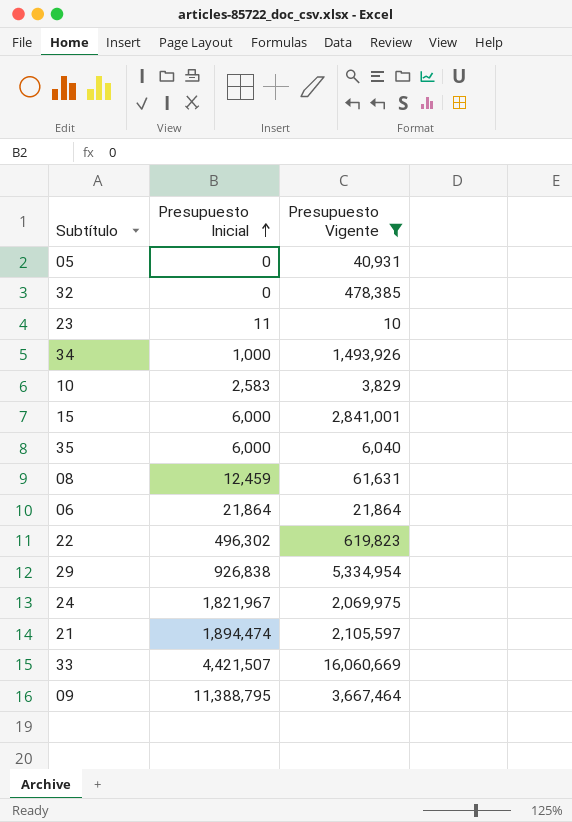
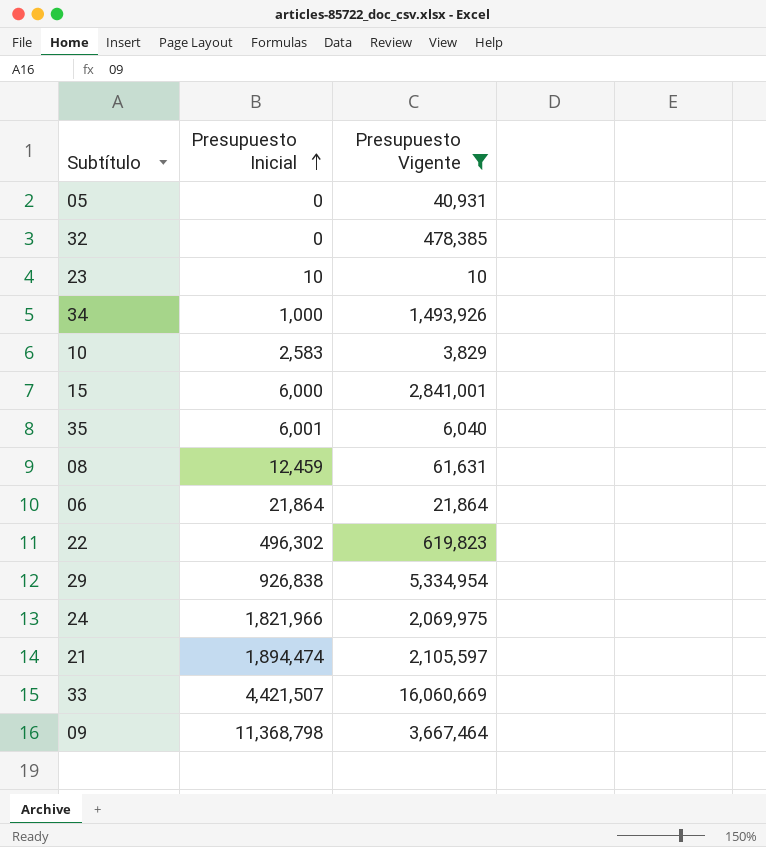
23 | Presupuesto Inicial: 11 -> 10
35 | Presupuesto Inicial: 6,000 -> 6,001
24 | Presupuesto Inicial: 1,821,967 -> 1,821,966
09 | Presupuesto Inicial: 11,388,795 -> 11,368,798

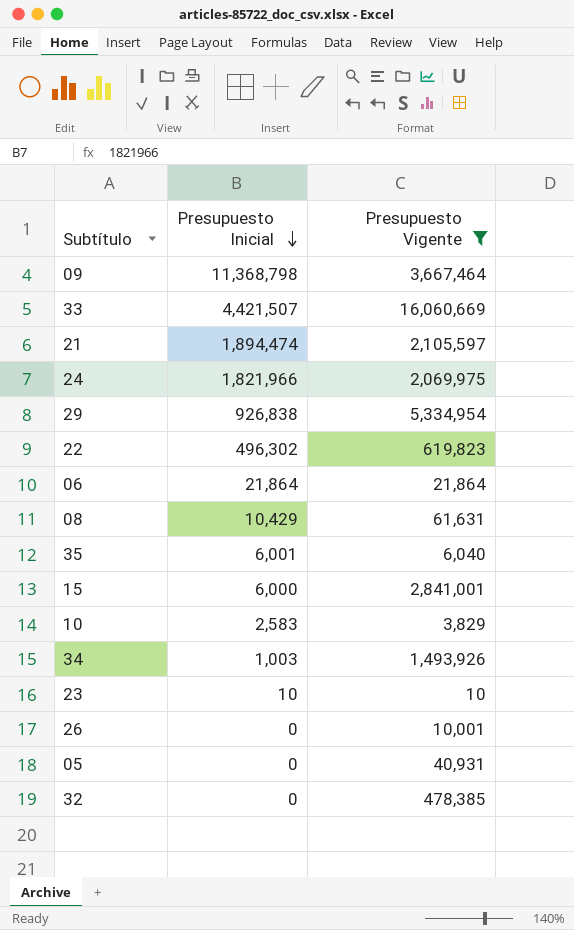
row order: Presupuesto Inicial ascending -> Presupuesto Inicial descending
08 | Presupuesto Inicial: 12,459 -> 10,429
34 | Presupuesto Inicial: 1,000 -> 1,003
row 26: none -> 0 | 10,001

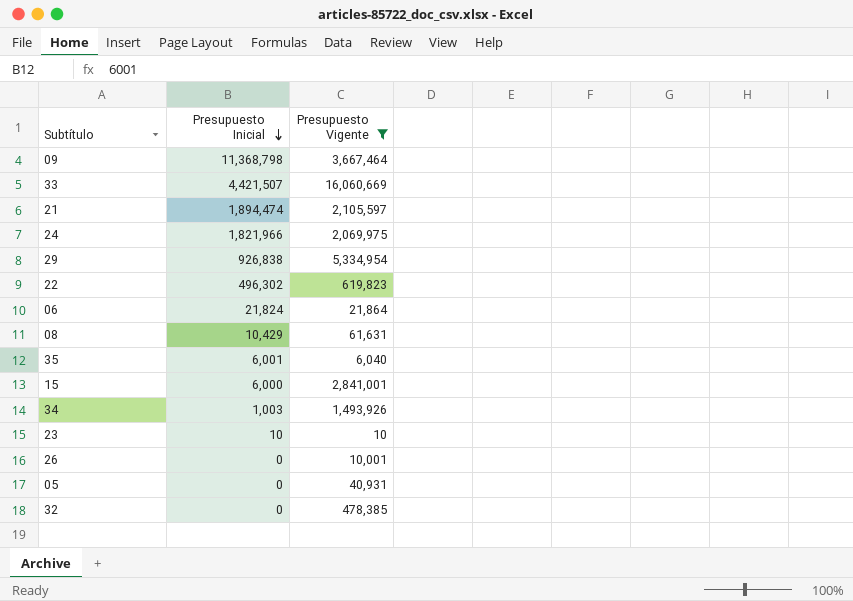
row 10: 2,583 | 3,829 -> none
06 | Presupuesto Inicial: 21,864 -> 21,824

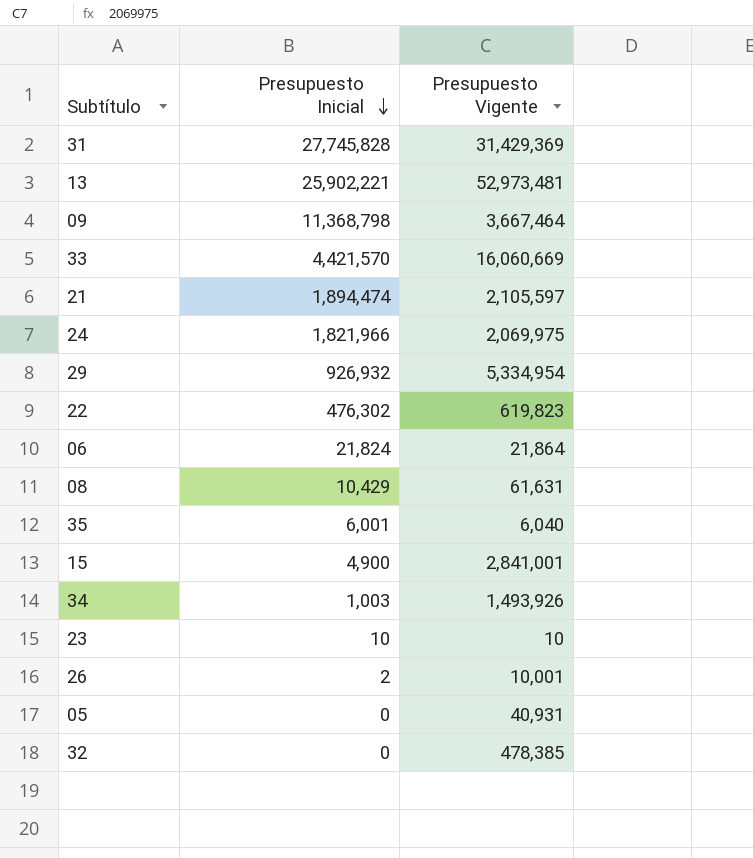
filter: Presupuesto Vigente <= 16,060,669 -> none
33 | Presupuesto Inicial: 4,421,507 -> 4,421,570
29 | Presupuesto Inicial: 926,838 -> 926,932
22 | Presupuesto Inicial: 496,302 -> 476,302
15 | Presupuesto Inicial: 6,000 -> 4,900
26 | Presupuesto Inicial: 0 -> 2

